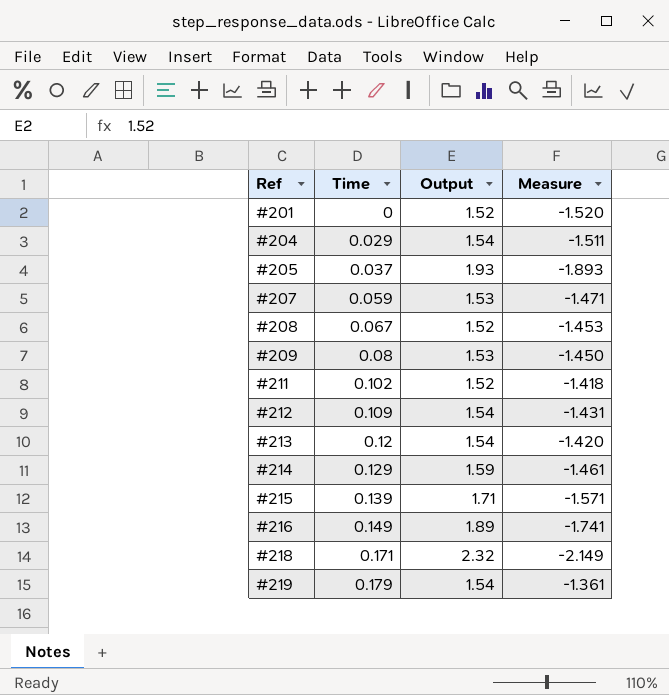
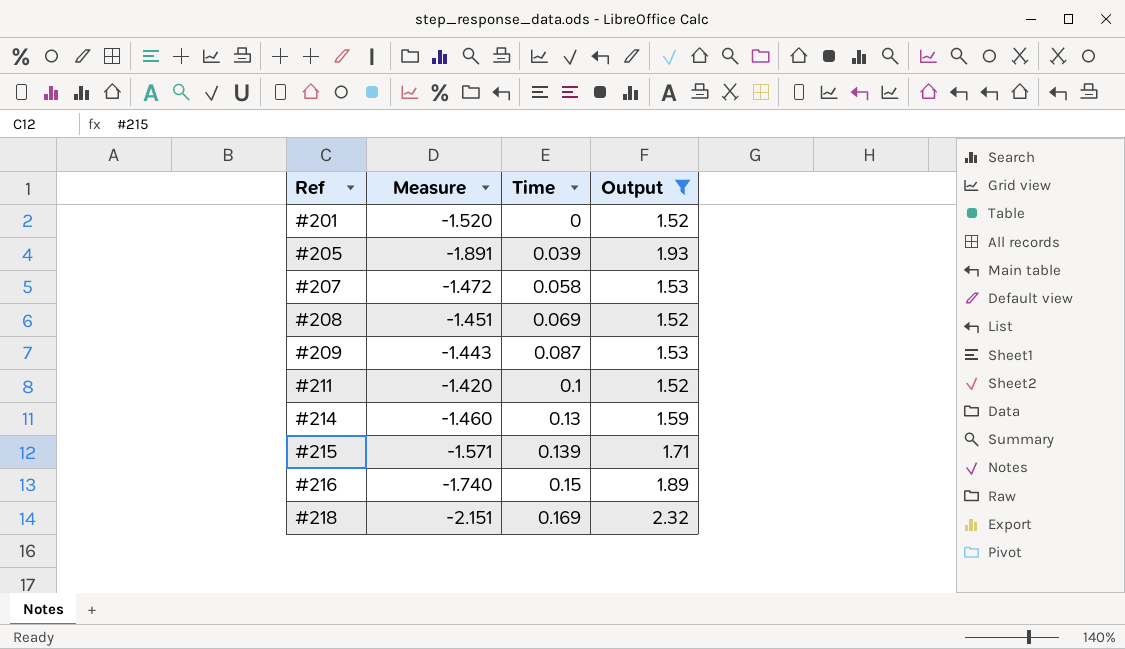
filter: none -> Output != 1.54
column Measure | position: 4 -> 2
#205 | Measure: -1.893 -> -1.891
#205 | Time: 0.037 -> 0.039
#207 | Measure: -1.471 -> -1.472
#207 | Time: 0.059 -> 0.058
#208 | Measure: -1.453 -> -1.451
#208 | Time: 0.067 -> 0.069
#209 | Measure: -1.450 -> -1.443
#209 | Time: 0.08 -> 0.087
#211 | Measure: -1.418 -> -1.420
#211 | Time: 0.102 -> 0.1
#214 | Measure: -1.461 -> -1.460
#214 | Time: 0.129 -> 0.13
#216 | Measure: -1.741 -> -1.740
#216 | Time: 0.149 -> 0.15
#218 | Measure: -2.149 -> -2.151
#218 | Time: 0.171 -> 0.169

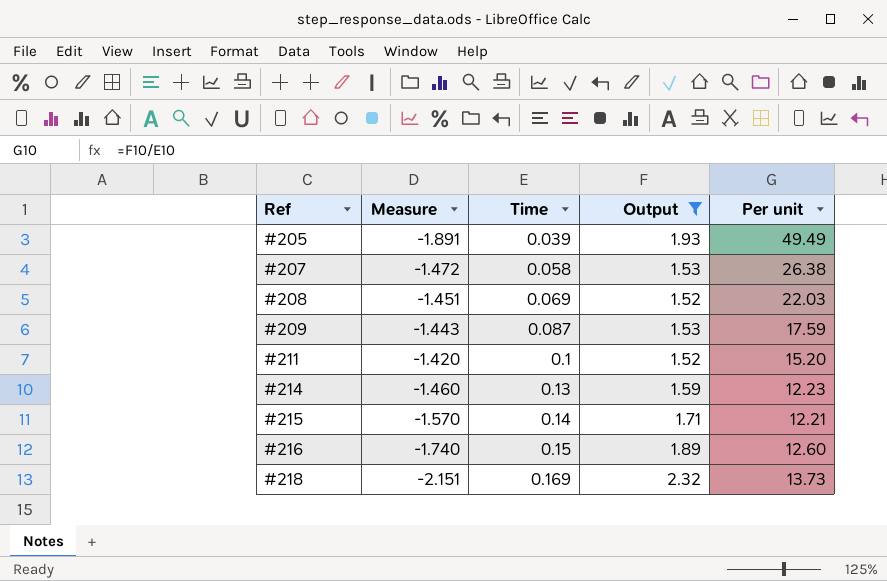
column Per unit | formula: none -> [Output] / [Time]
row #201: -1.520 | 0 | 1.52 -> none
#215 | Measure: -1.571 -> -1.570
#215 | Time: 0.139 -> 0.14

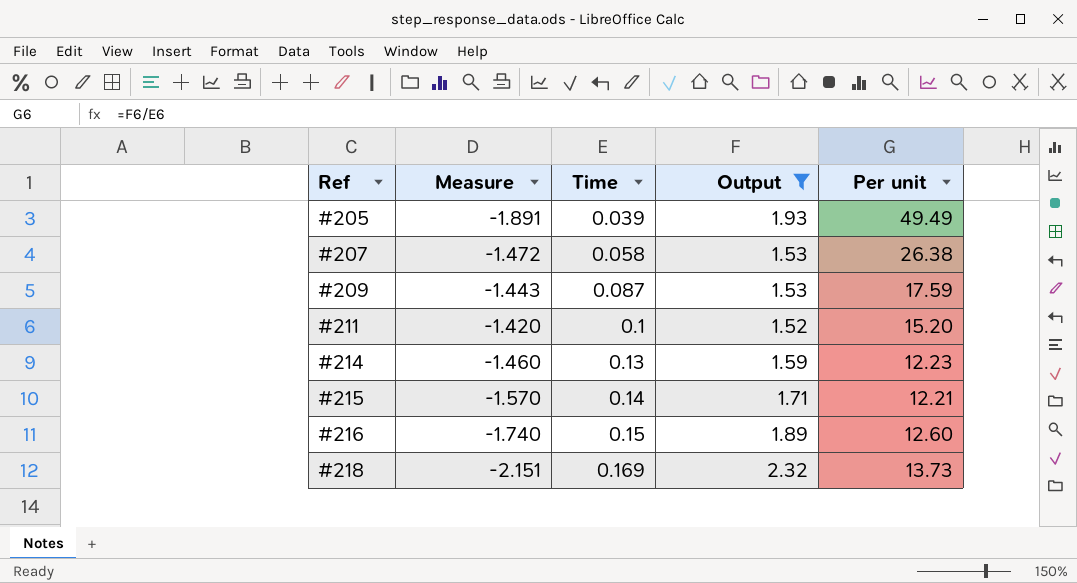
row #208: -1.451 | 0.069 | 1.52 | 22.03 -> none

